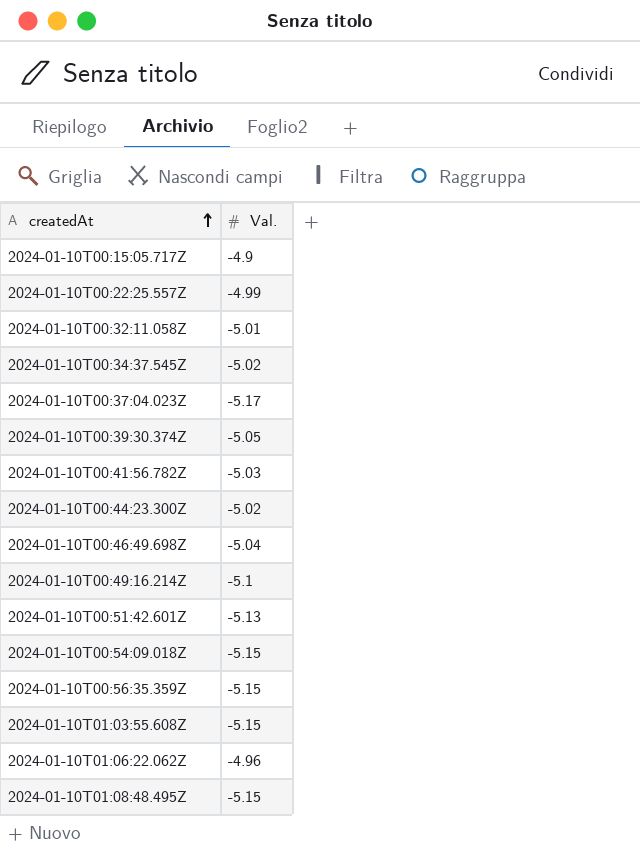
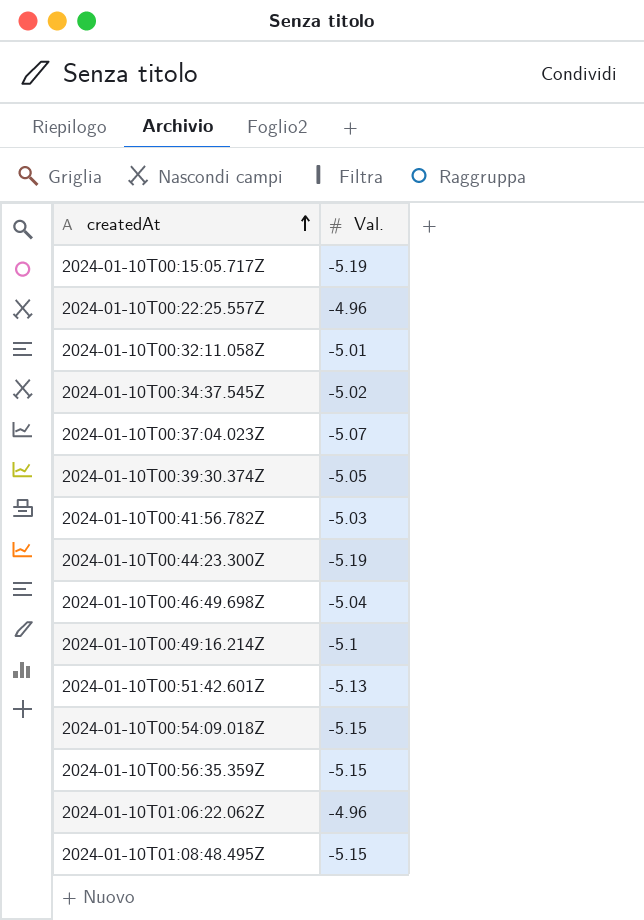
row 2024-01-10T01:03:55.608Z: -5.15 -> none
2024-01-10T00:15:05.717Z | Val.: -4.9 -> -5.19
2024-01-10T00:22:25.557Z | Val.: -4.99 -> -4.96
2024-01-10T00:37:04.023Z | Val.: -5.17 -> -5.07
2024-01-10T00:44:23.300Z | Val.: -5.02 -> -5.19

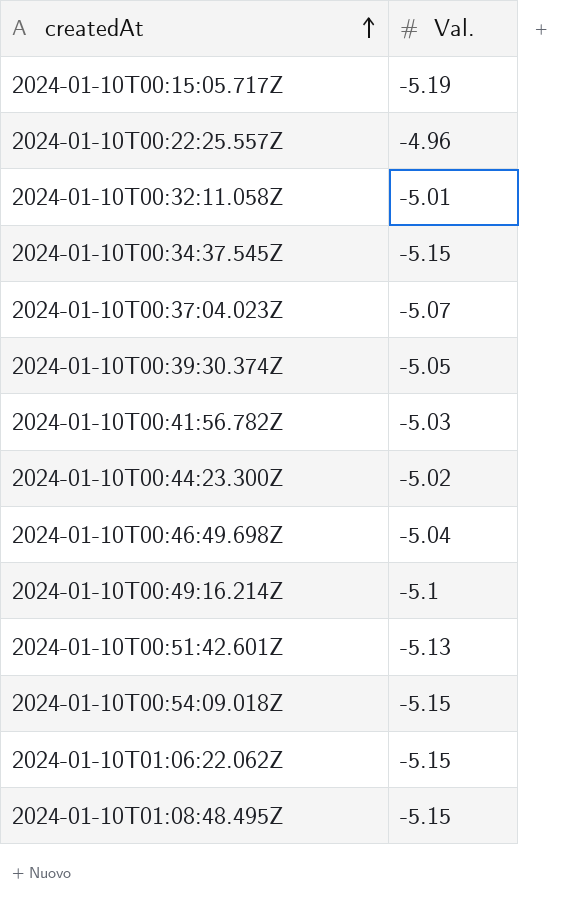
row 2024-01-10T00:56:35.359Z: -5.15 -> none
2024-01-10T00:34:37.545Z | Val.: -5.02 -> -5.15
2024-01-10T00:44:23.300Z | Val.: -5.19 -> -5.02
2024-01-10T01:06:22.062Z | Val.: -4.96 -> -5.15

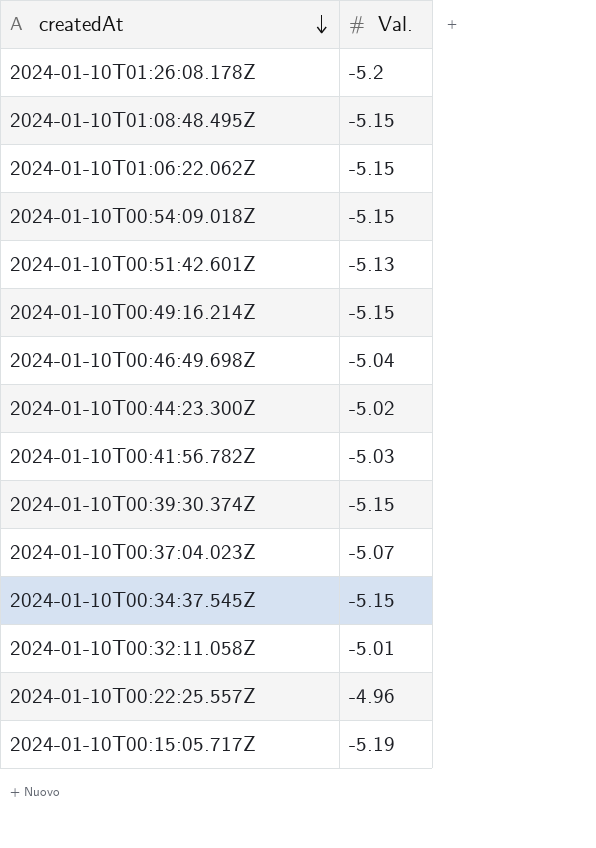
row order: createdAt ascending -> createdAt descending
row 2024-01-10T01:26:08.178Z: none -> -5.2
2024-01-10T00:49:16.214Z | Val.: -5.1 -> -5.15
2024-01-10T00:39:30.374Z | Val.: -5.05 -> -5.15

